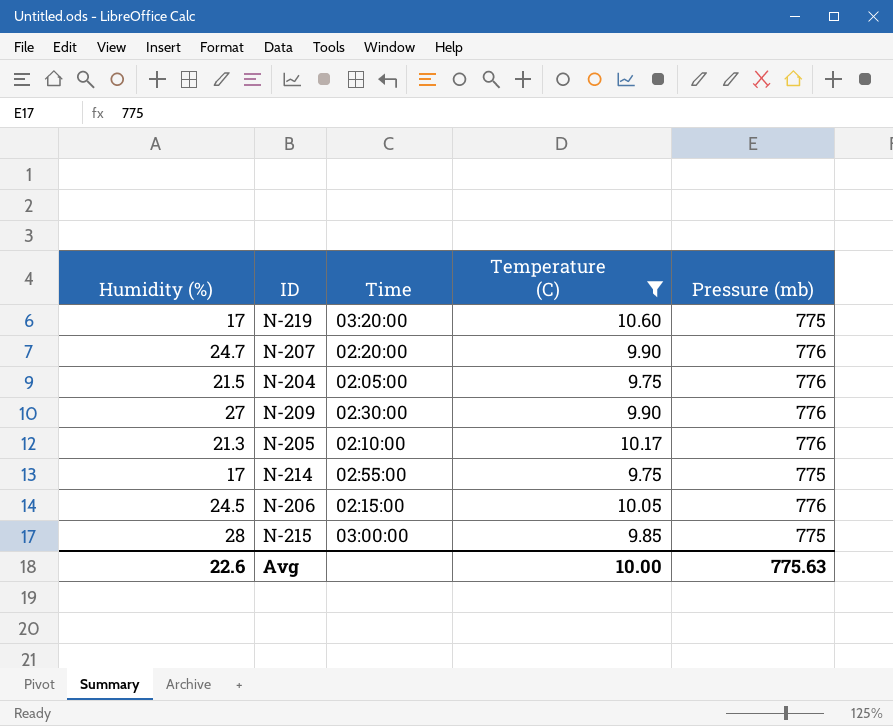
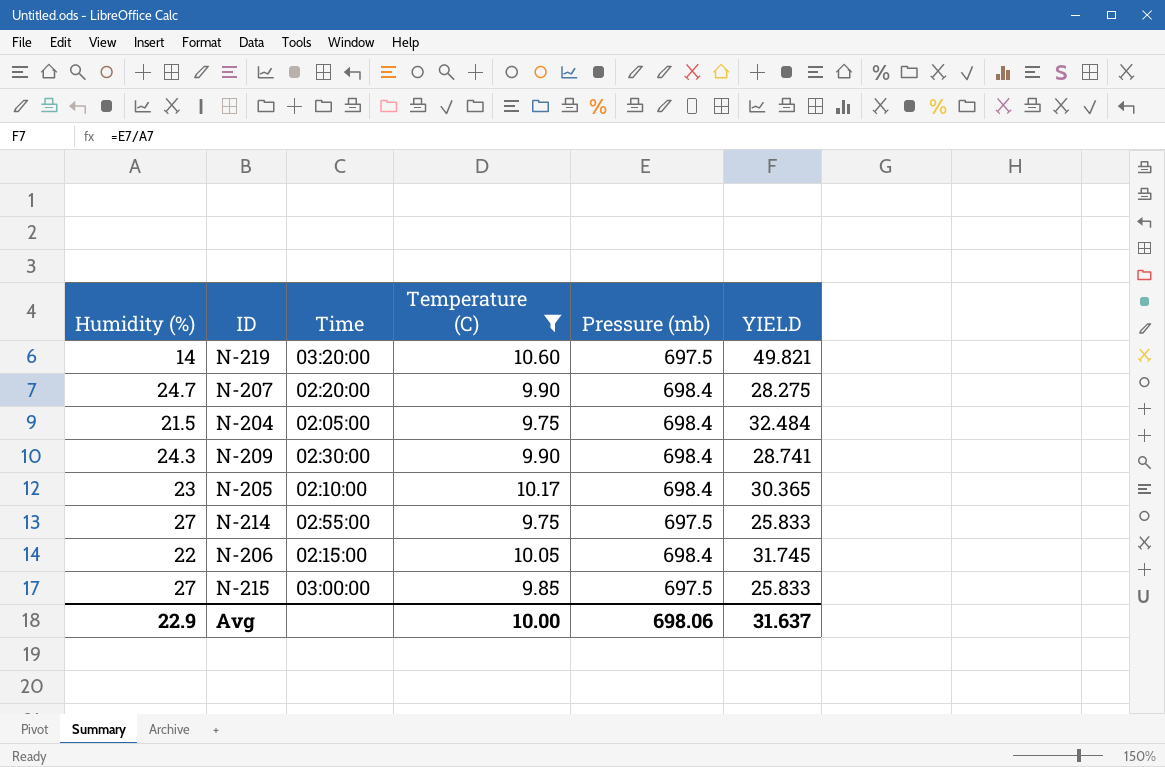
column YIELD | formula: none -> [Pressure (mb)] / [Humidity (%)]
N-219 | Humidity (%): 17 -> 14
N-219 | Pressure (mb): 775 -> 697.5
N-207 | Pressure (mb): 776 -> 698.4
N-204 | Pressure (mb): 776 -> 698.4
N-209 | Humidity (%): 27 -> 24.3
N-209 | Pressure (mb): 776 -> 698.4
N-205 | Humidity (%): 21.3 -> 23
N-205 | Pressure (mb): 776 -> 698.4
N-214 | Humidity (%): 17 -> 27
N-214 | Pressure (mb): 775 -> 697.5
N-206 | Humidity (%): 24.5 -> 22
N-206 | Pressure (mb): 776 -> 698.4
N-215 | Humidity (%): 28 -> 27
N-215 | Pressure (mb): 775 -> 697.5
Avg | Humidity (%): 22.6 -> 22.9
Avg | Pressure (mb): 775.63 -> 698.06

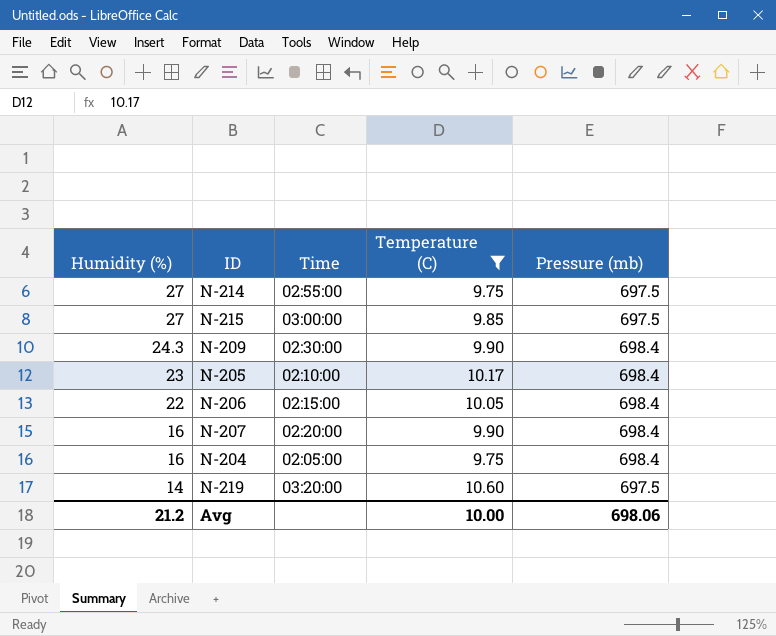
row order: none -> Humidity (%) descending
column YIELD | formula: [Pressure (mb)] / [Humidity (%)] -> none
N-207 | Humidity (%): 24.7 -> 16
N-204 | Humidity (%): 21.5 -> 16
Avg | Humidity (%): 22.9 -> 21.2

